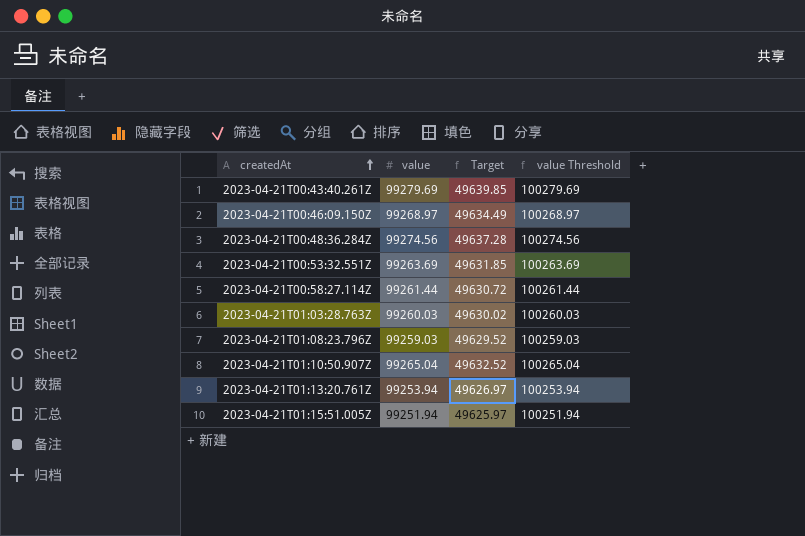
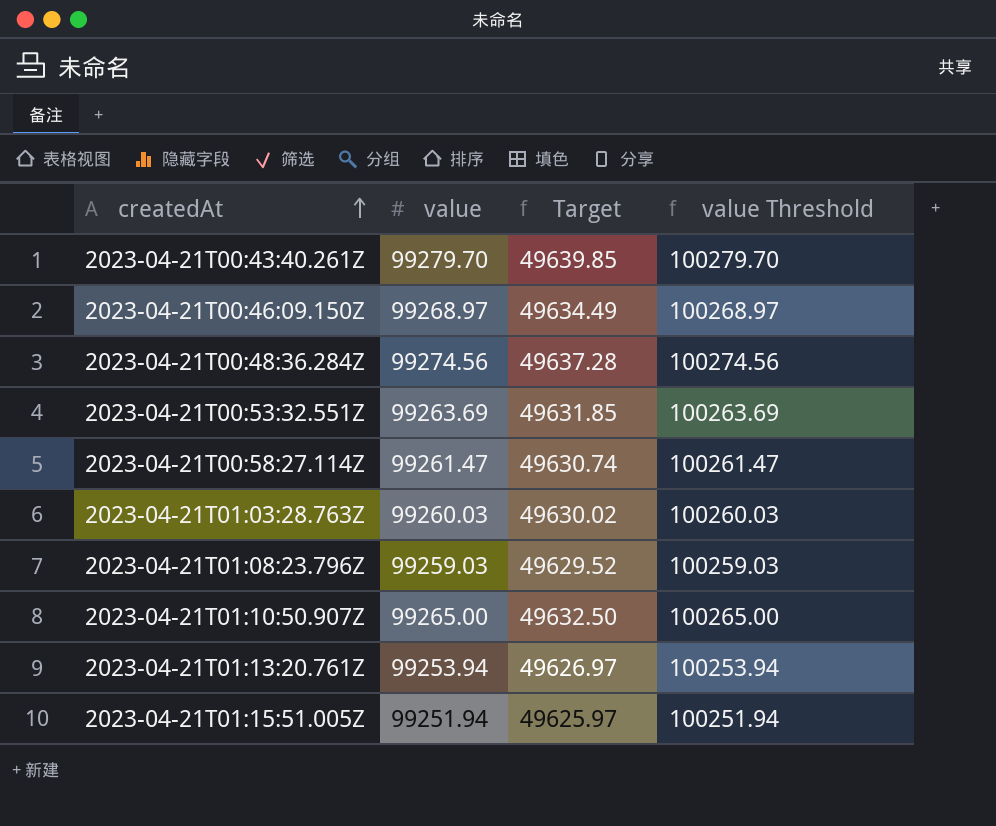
2023-04-21T00:43:40.261Z | value: 99279.69 -> 99279.70
2023-04-21T00:43:40.261Z | value Threshold: 100279.69 -> 100279.70
2023-04-21T00:58:27.114Z | value: 99261.44 -> 99261.47
2023-04-21T00:58:27.114Z | Target: 49630.72 -> 49630.74
2023-04-21T00:58:27.114Z | value Threshold: 100261.44 -> 100261.47
2023-04-21T01:10:50.907Z | value: 99265.04 -> 99265.00
2023-04-21T01:10:50.907Z | Target: 49632.52 -> 49632.50
2023-04-21T01:10:50.907Z | value Threshold: 100265.04 -> 100265.00

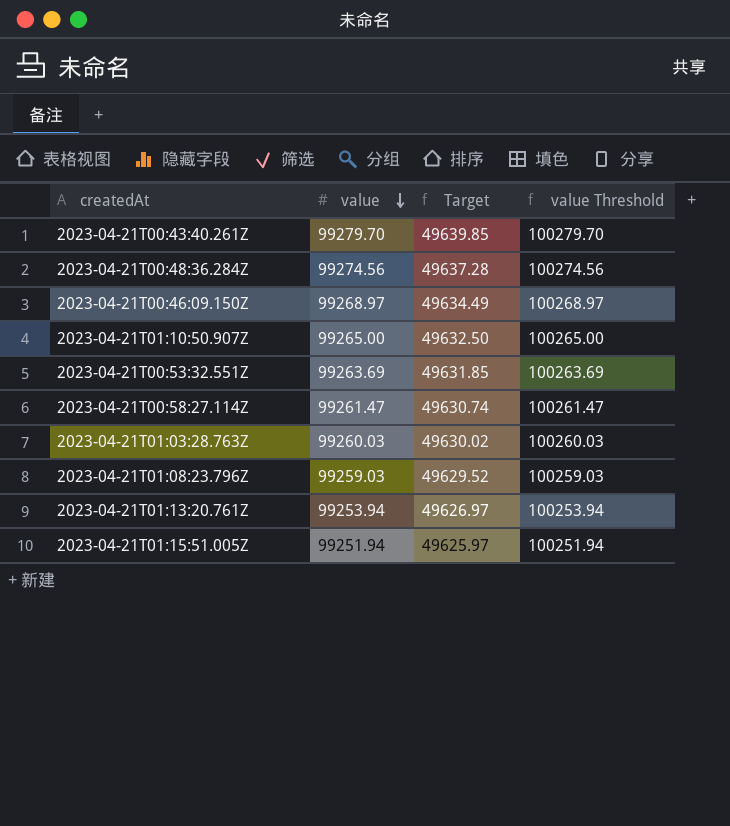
row order: createdAt ascending -> value descending

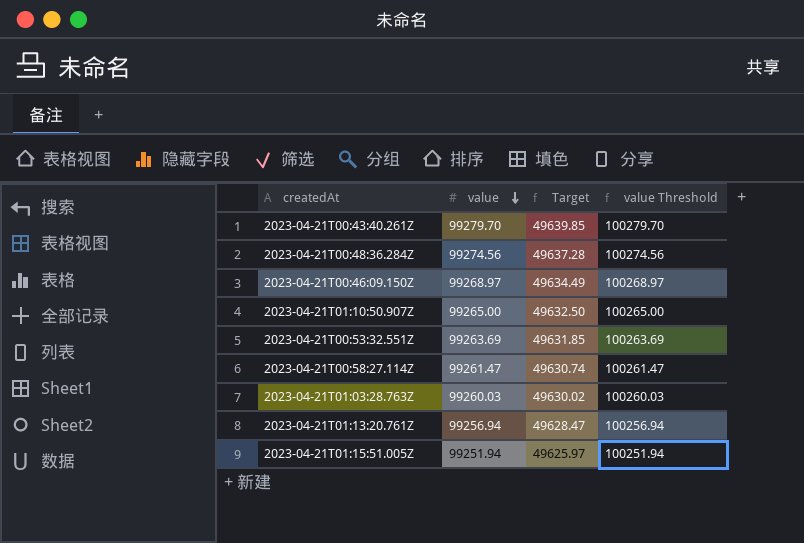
row 2023-04-21T01:08:23.796Z: 99259.03 | 49629.52 | 100259.03 -> none
2023-04-21T01:13:20.761Z | value: 99253.94 -> 99256.94
2023-04-21T01:13:20.761Z | Target: 49626.97 -> 49628.47
2023-04-21T01:13:20.761Z | value Threshold: 100253.94 -> 100256.94

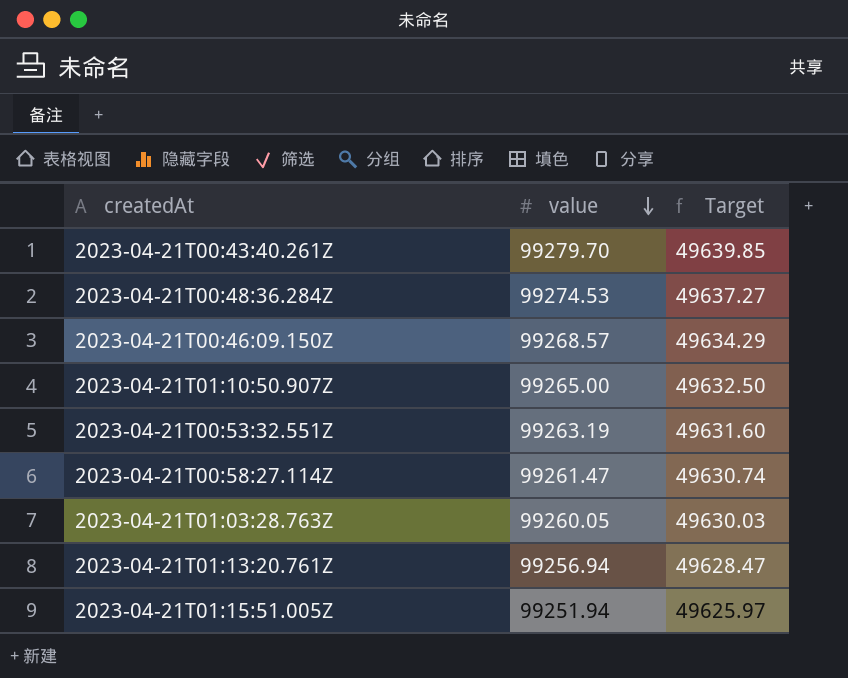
column value Threshold | formula: [value] + 1000 -> none
2023-04-21T00:48:36.284Z | value: 99274.56 -> 99274.53
2023-04-21T00:48:36.284Z | Target: 49637.28 -> 49637.27
2023-04-21T00:46:09.150Z | value: 99268.97 -> 99268.57
2023-04-21T00:46:09.150Z | Target: 49634.49 -> 49634.29
2023-04-21T00:53:32.551Z | value: 99263.69 -> 99263.19
2023-04-21T00:53:32.551Z | Target: 49631.85 -> 49631.60
2023-04-21T01:03:28.763Z | value: 99260.03 -> 99260.05
2023-04-21T01:03:28.763Z | Target: 49630.02 -> 49630.03

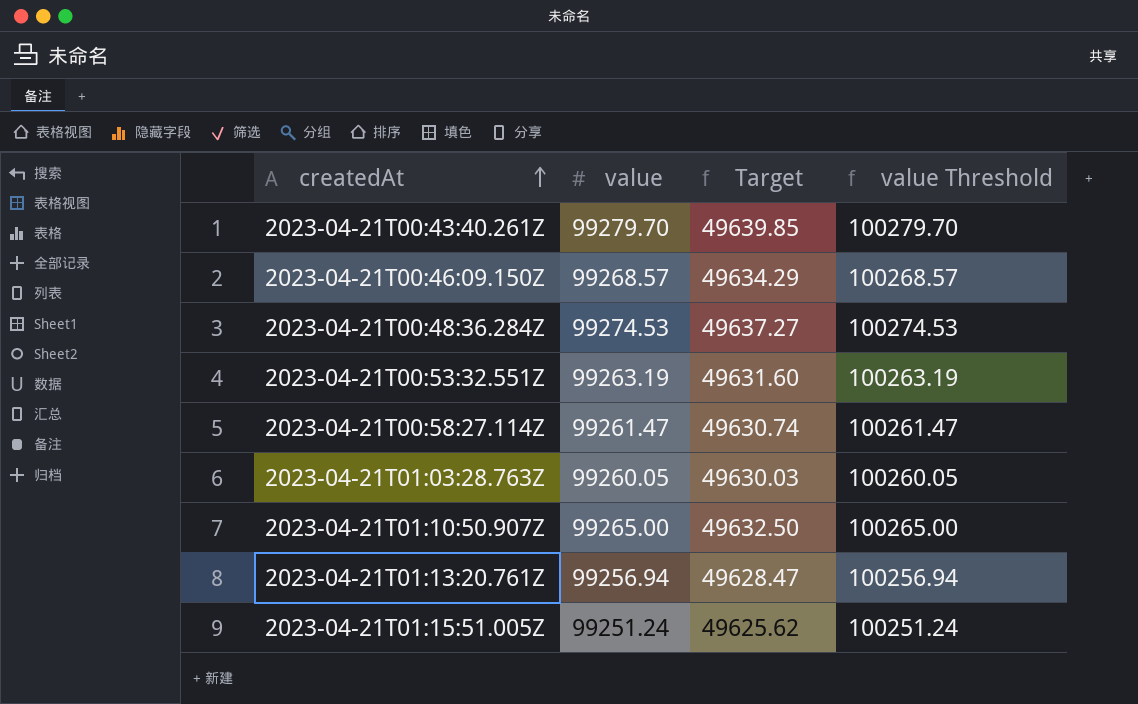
row order: value descending -> createdAt ascending
column value Threshold | formula: none -> [value] + 1000
2023-04-21T01:15:51.005Z | value: 99251.94 -> 99251.24
2023-04-21T01:15:51.005Z | Target: 49625.97 -> 49625.62

